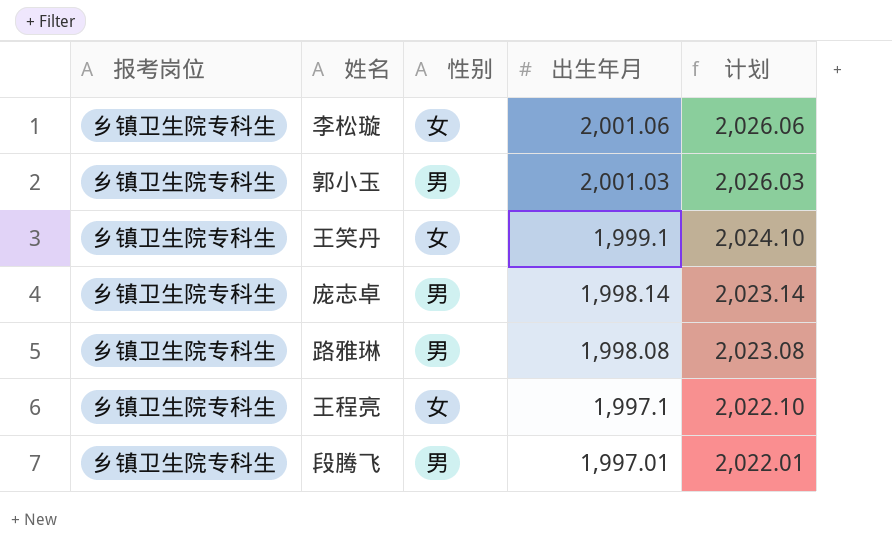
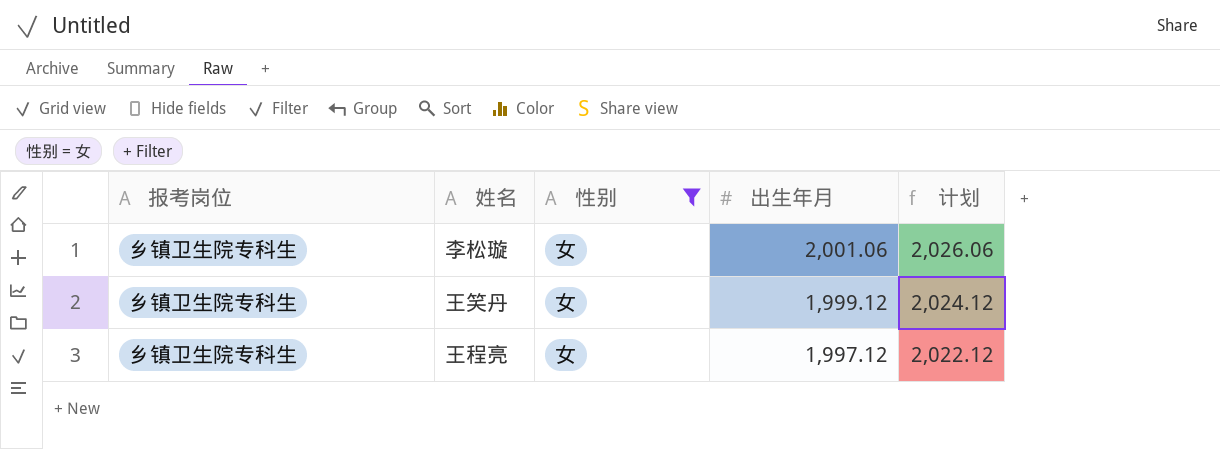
filter: none -> 性别 = 女
王笑丹 | 出生年月: 1,999.1 -> 1,999.12
王笑丹 | 计划: 2,024.10 -> 2,024.12
王程亮 | 出生年月: 1,997.1 -> 1,997.12
王程亮 | 计划: 2,022.10 -> 2,022.12

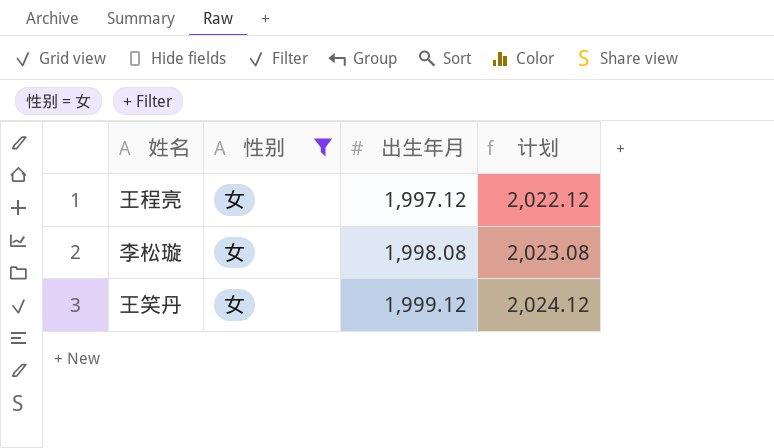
row order: 出生年月 descending -> 出生年月 ascending
column 报考岗位 | position: 1 -> none
李松璇 | 出生年月: 2,001.06 -> 1,998.08
李松璇 | 计划: 2,026.06 -> 2,023.08

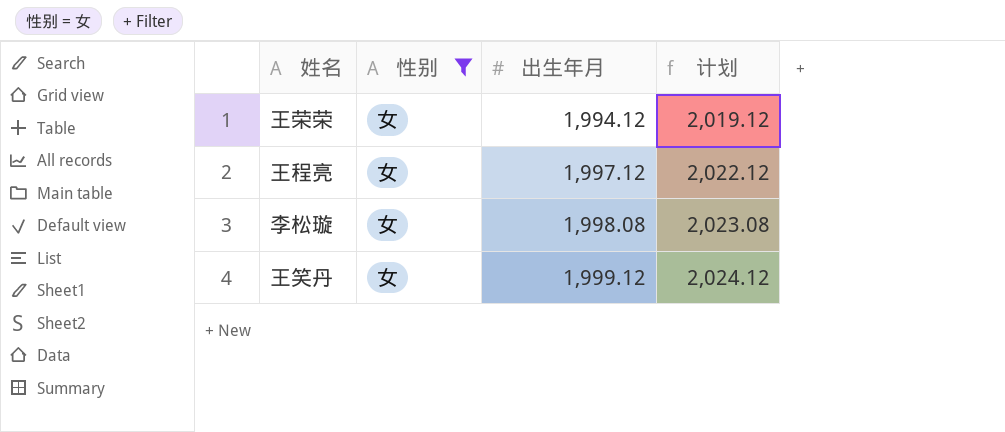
row 王荣荣: none -> 女 | 1,994.12 | 2,019.12

